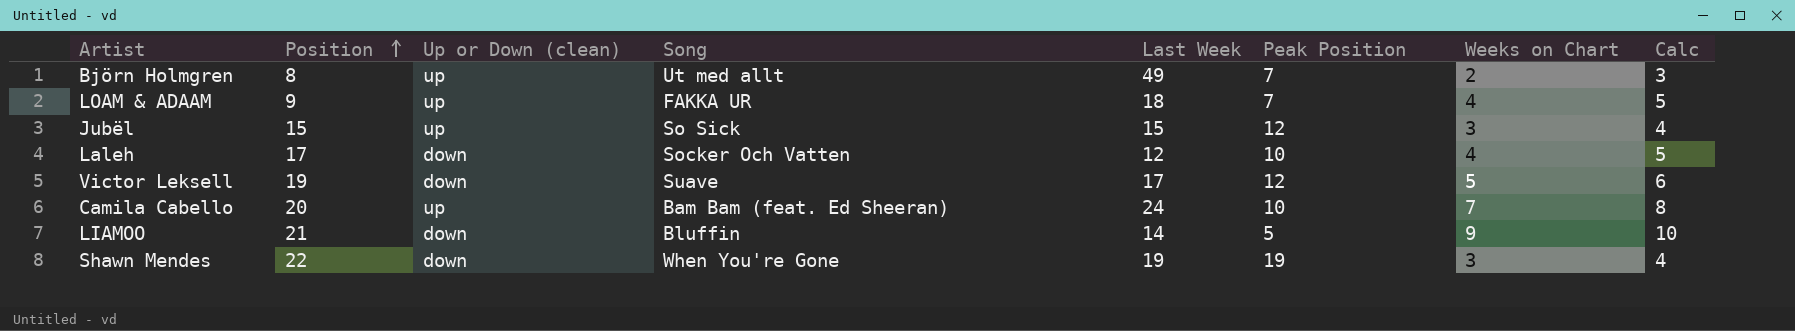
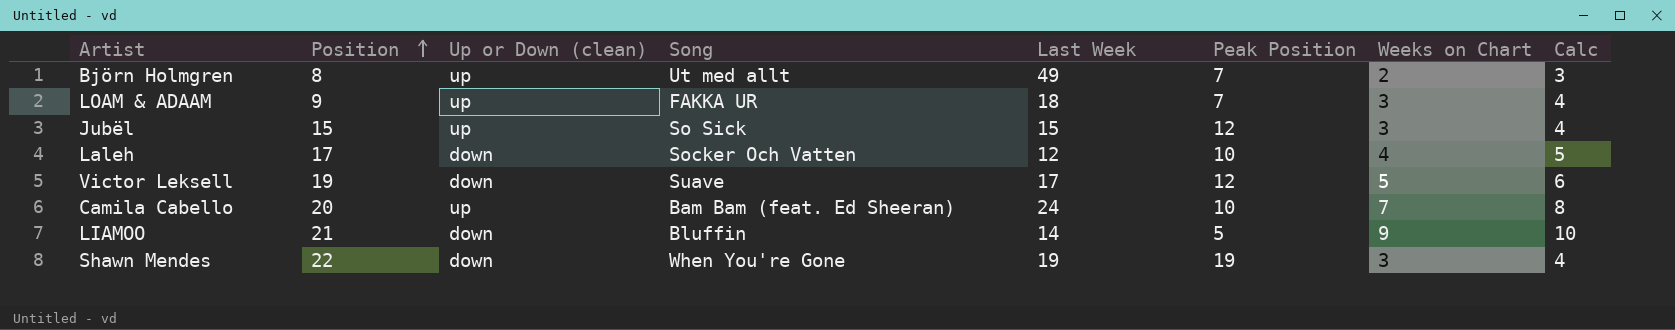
LOAM & ADAAM | Weeks on Chart: 4 -> 3
LOAM & ADAAM | Calc: 5 -> 4

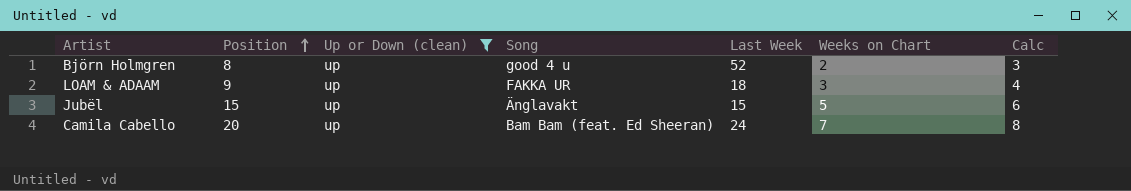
filter: none -> Up or Down (clean) = up
column Peak Position | position: 6 -> none
Björn Holmgren | Song: Ut med allt -> good 4 u
Björn Holmgren | Last Week: 49 -> 52
Jubël | Song: So Sick -> Änglavakt
Jubël | Weeks on Chart: 3 -> 5
Jubël | Calc: 4 -> 6

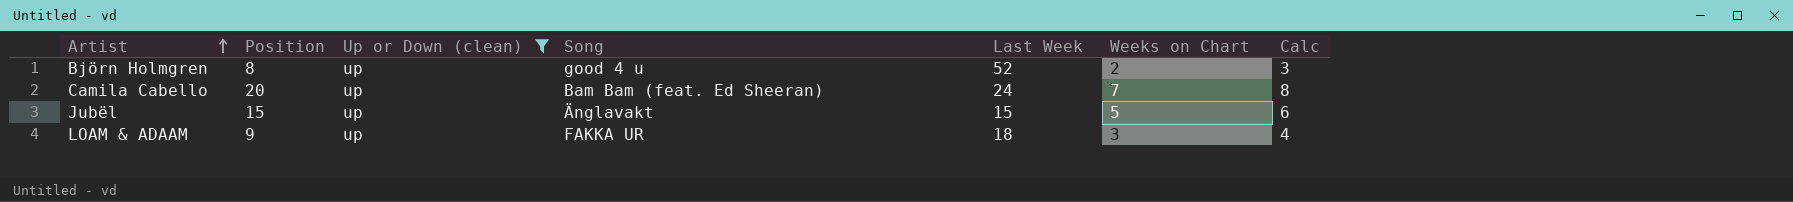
row order: Position ascending -> Artist ascending

